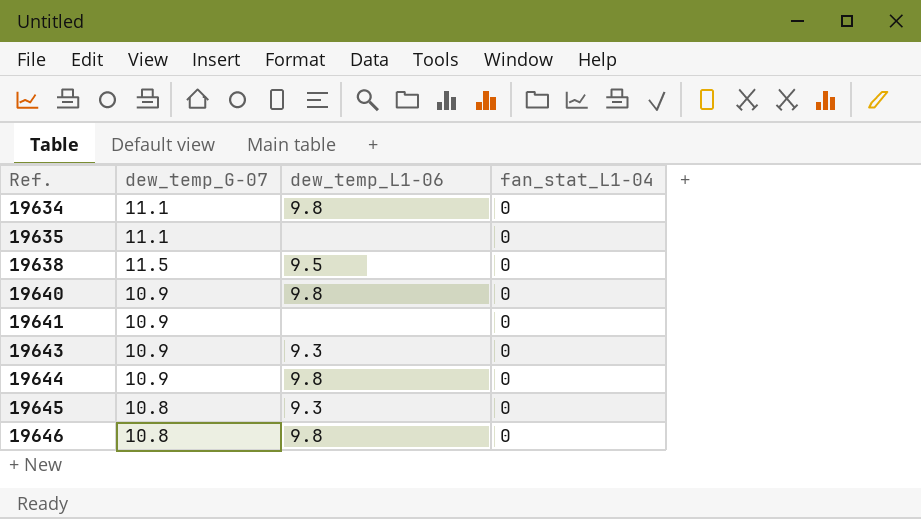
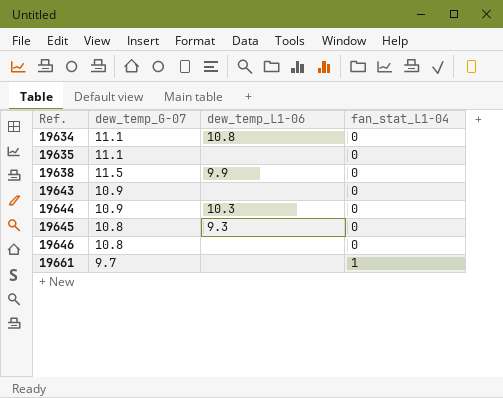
row 19640: 10.9 | 9.8 | 0 -> none
row 19641: 10.9 | none | 0 -> none
19634 | dew_temp_L1-06: 9.8 -> 10.8
19638 | dew_temp_L1-06: 9.5 -> 9.9
19643 | dew_temp_L1-06: 9.3 -> none
19644 | dew_temp_L1-06: 9.8 -> 10.3
19646 | dew_temp_L1-06: 9.8 -> none
row 19661: none -> 9.7 | none | 1

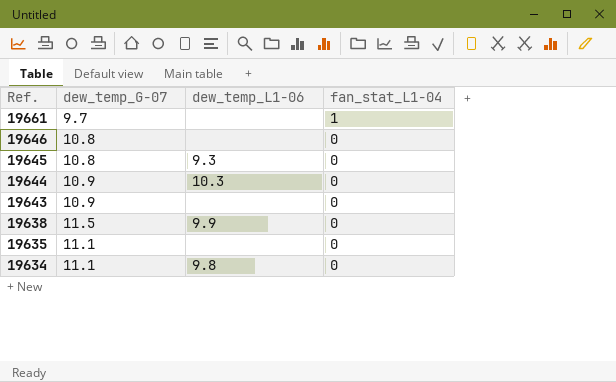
row order: Ref. ascending -> Ref. descending
19634 | dew_temp_L1-06: 10.8 -> 9.8

